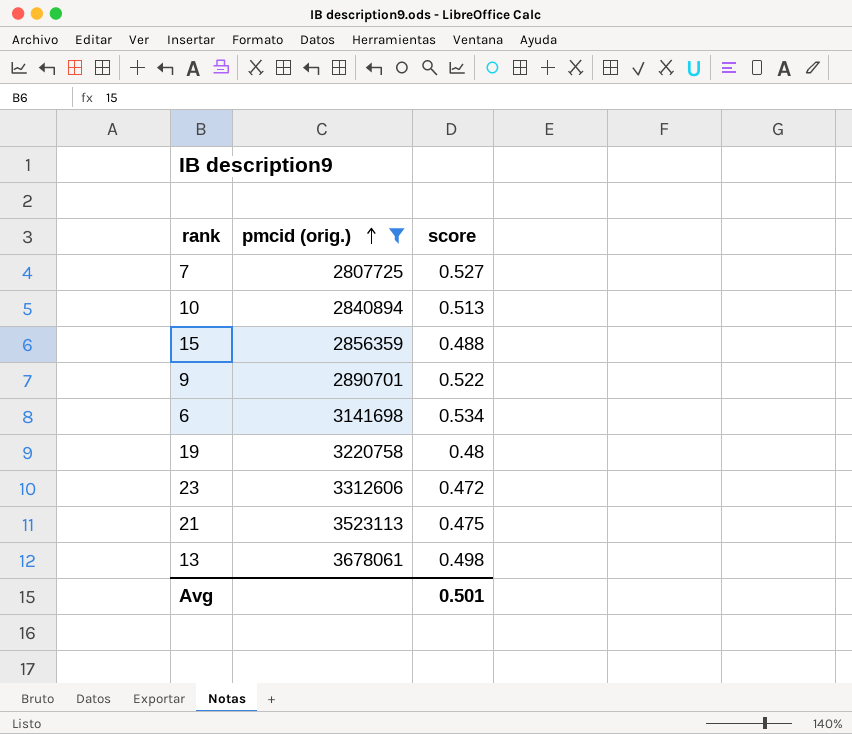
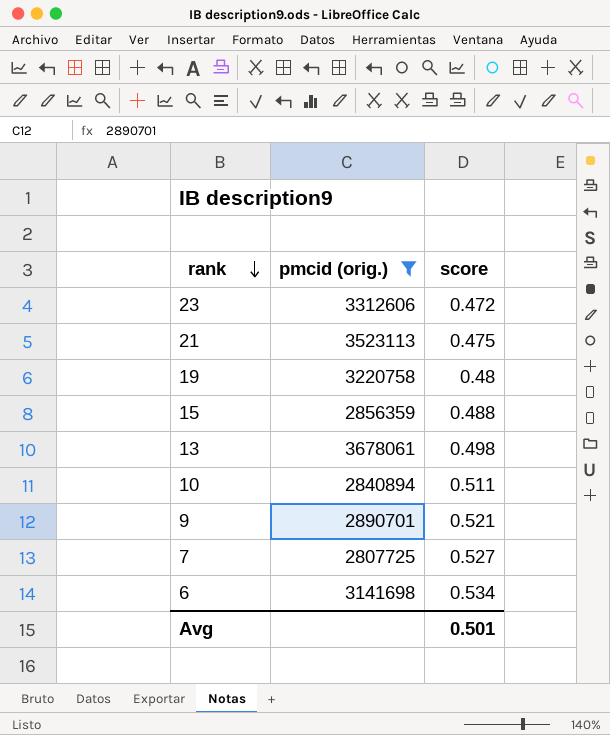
row order: pmcid (orig.) ascending -> rank descending
10 | score: 0.513 -> 0.511
9 | score: 0.522 -> 0.521

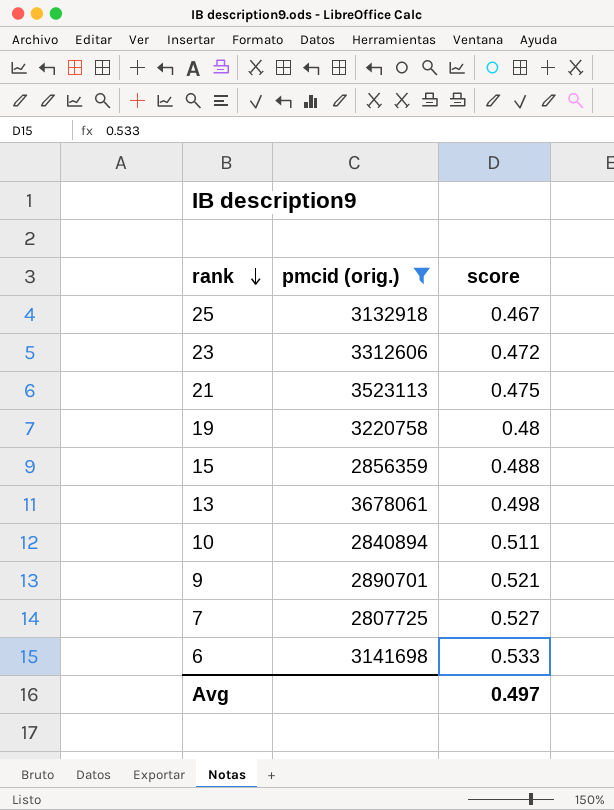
row 25: none -> 3132918 | 0.467
6 | score: 0.534 -> 0.533
Avg | score: 0.501 -> 0.497

